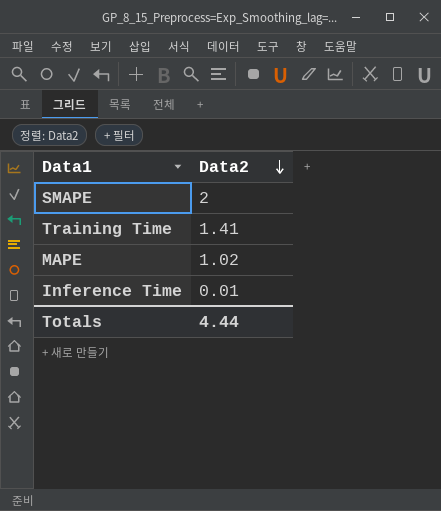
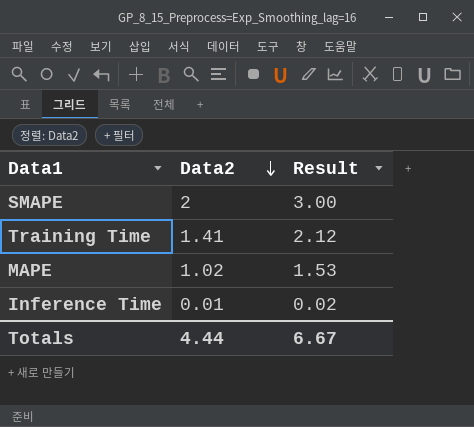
column Result | formula: none -> [Data2] * 1.5

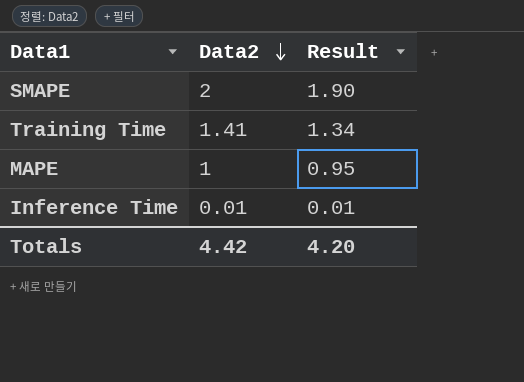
column Result | formula: [Data2] * 1.5 -> [Data2] * 0.95
MAPE | Data2: 1.02 -> 1
Totals | Data2: 4.44 -> 4.42
Totals | Result: 6.67 -> 4.20

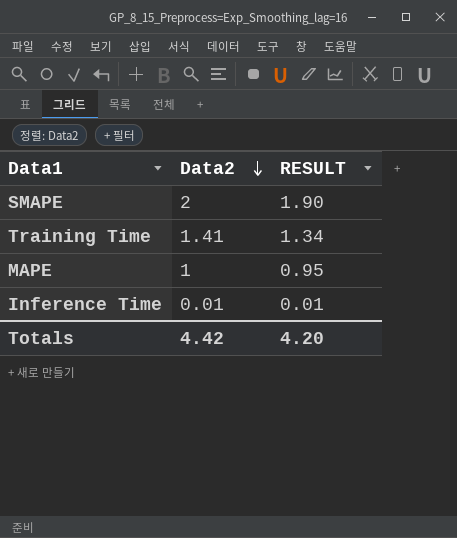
column name: Result -> RESULT

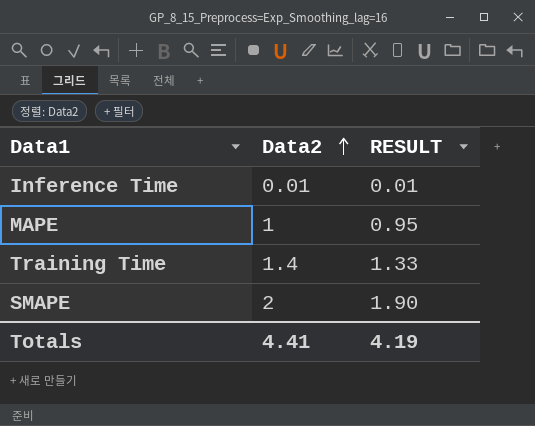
row order: Data2 descending -> Data2 ascending
Training Time | Data2: 1.41 -> 1.4
Training Time | RESULT: 1.34 -> 1.33
Totals | Data2: 4.42 -> 4.41
Totals | RESULT: 4.20 -> 4.19

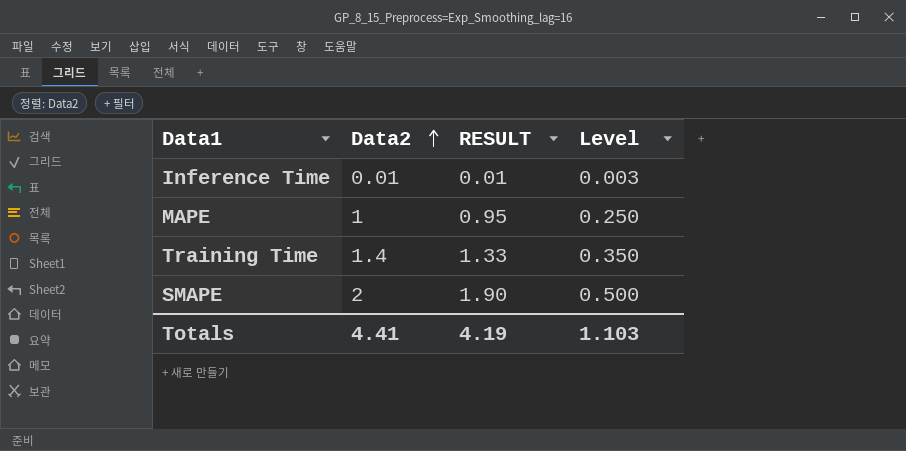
column Level | formula: none -> [Data2] * 0.25

